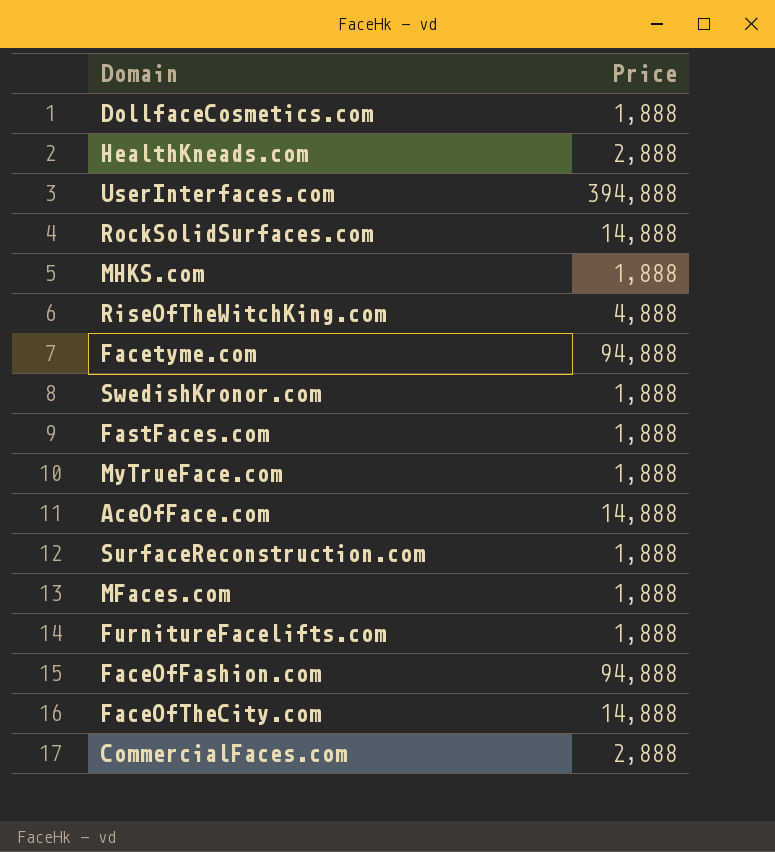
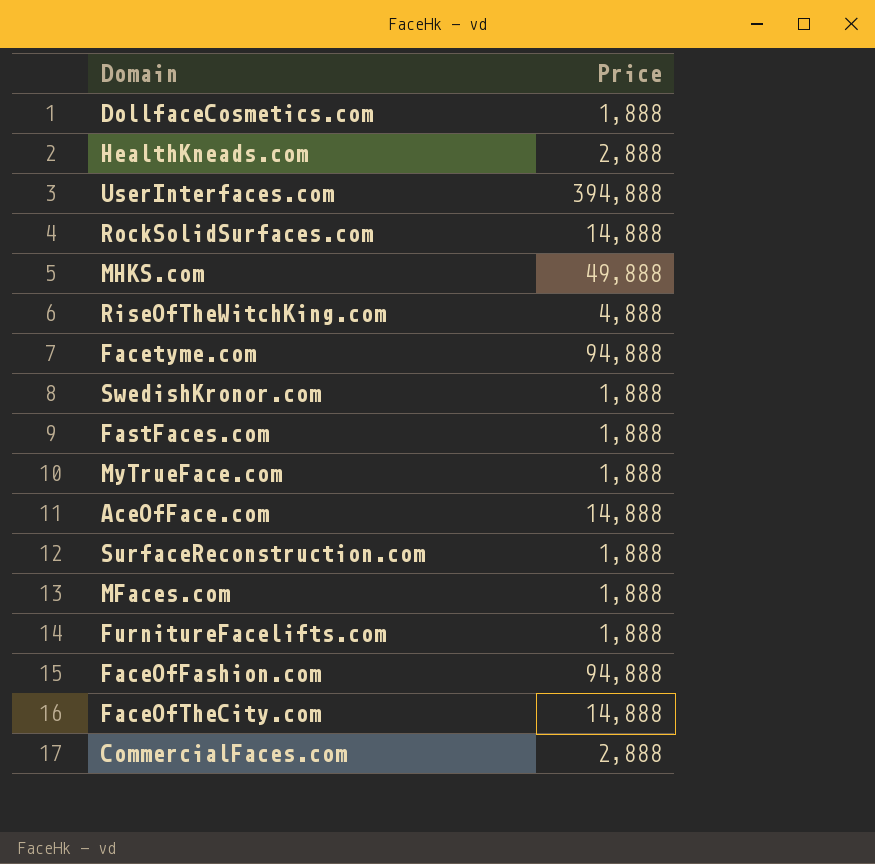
MHKS.com | Price: 1,888 -> 49,888

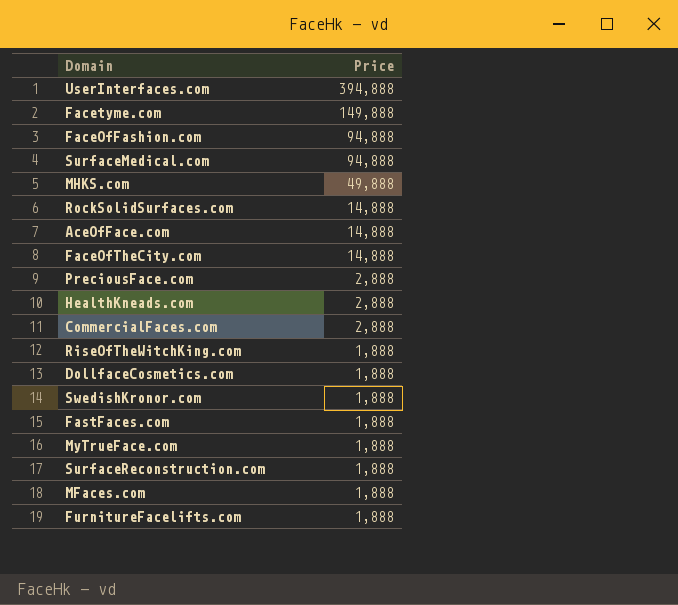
row order: none -> Price descending
Facetyme.com | Price: 94,888 -> 149,888
row SurfaceMedical.com: none -> 94,888
row PreciousFace.com: none -> 2,888
RiseOfTheWitchKing.com | Price: 4,888 -> 1,888

